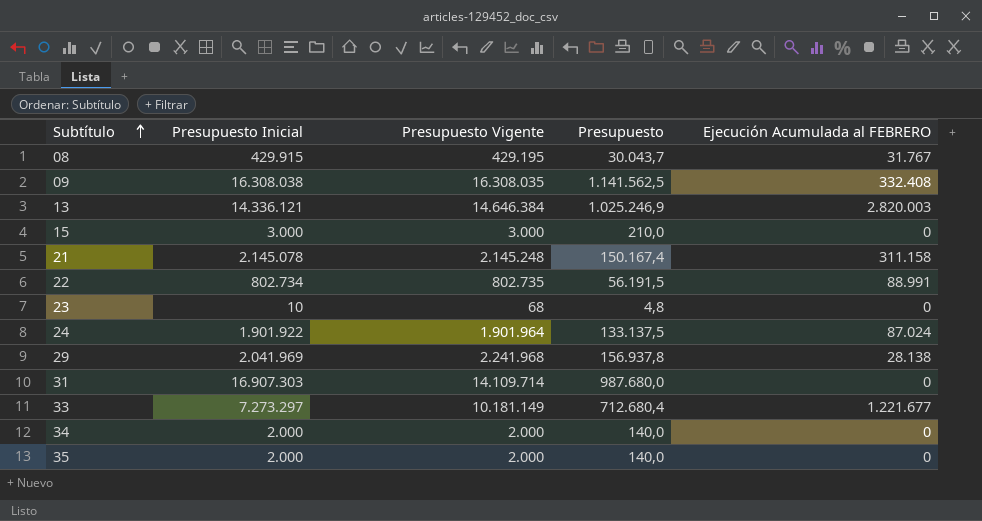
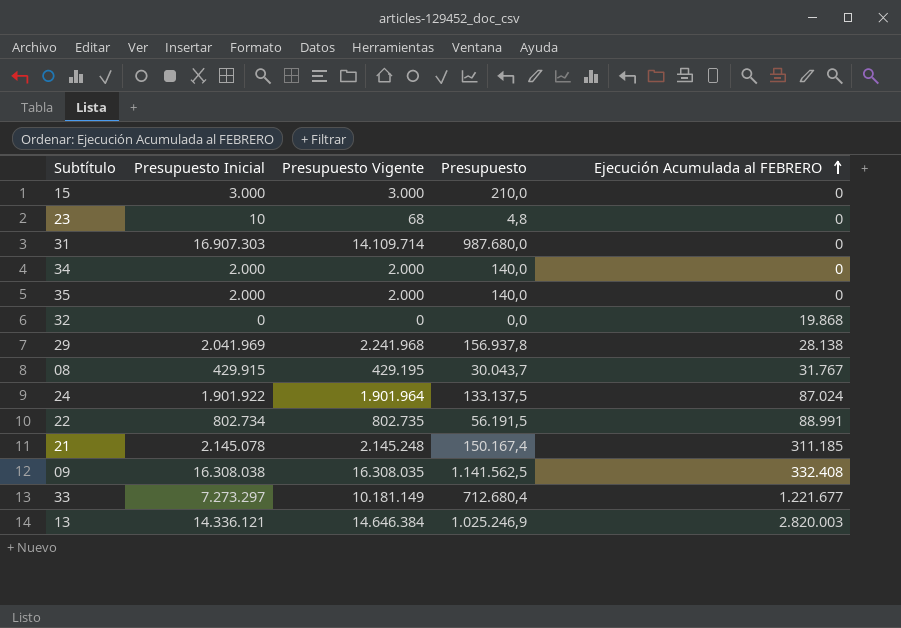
row order: Subtítulo ascending -> Ejecución Acumulada al FEBRERO ascending
row 32: none -> 0 | 0 | 0,0 | 19.868
21 | Ejecución Acumulada al FEBRERO: 311.158 -> 311.185

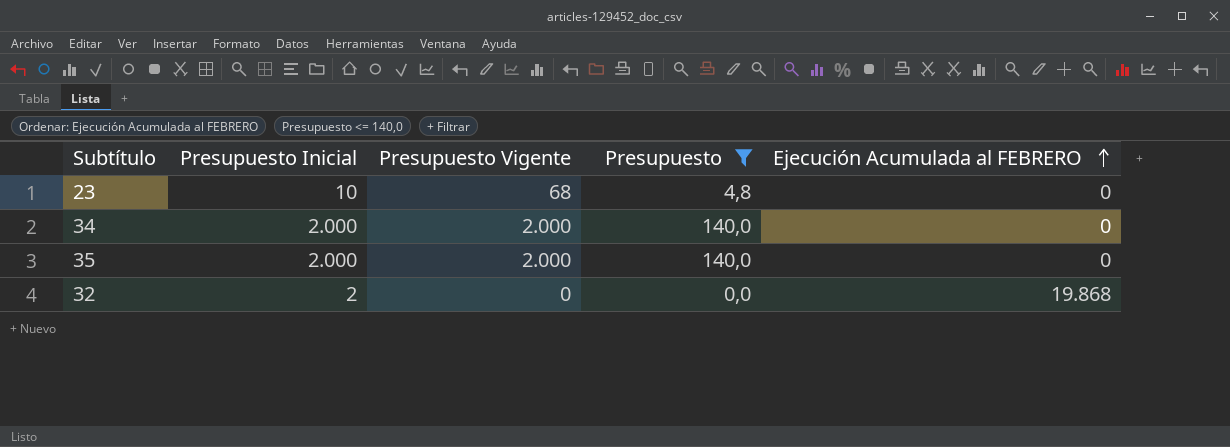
filter: none -> Presupuesto <= 140,0
32 | Presupuesto Inicial: 0 -> 2

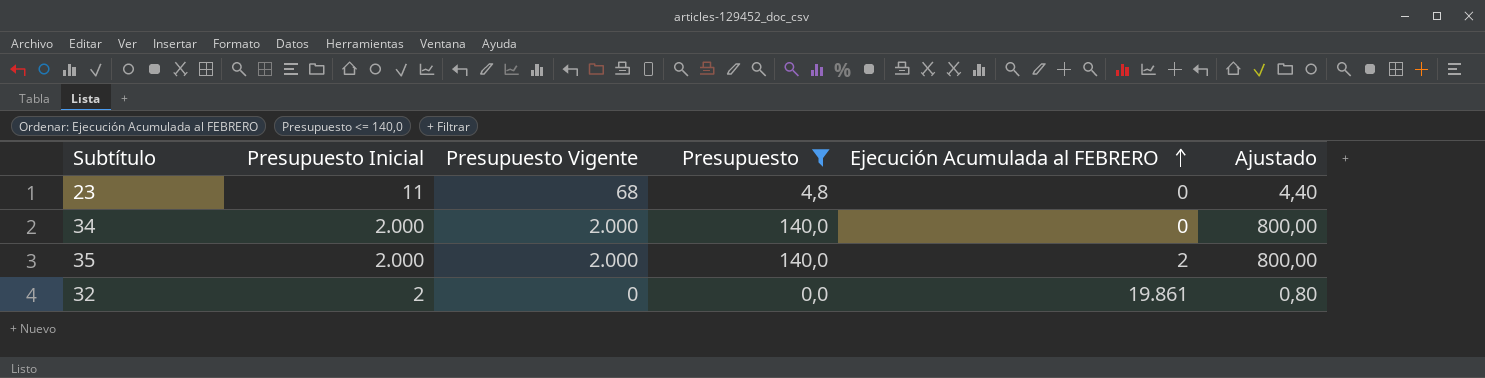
column Ajustado | formula: none -> [Presupuesto Inicial] * 0,4
23 | Presupuesto Inicial: 10 -> 11
35 | Ejecución Acumulada al FEBRERO: 0 -> 2
32 | Ejecución Acumulada al FEBRERO: 19.868 -> 19.861

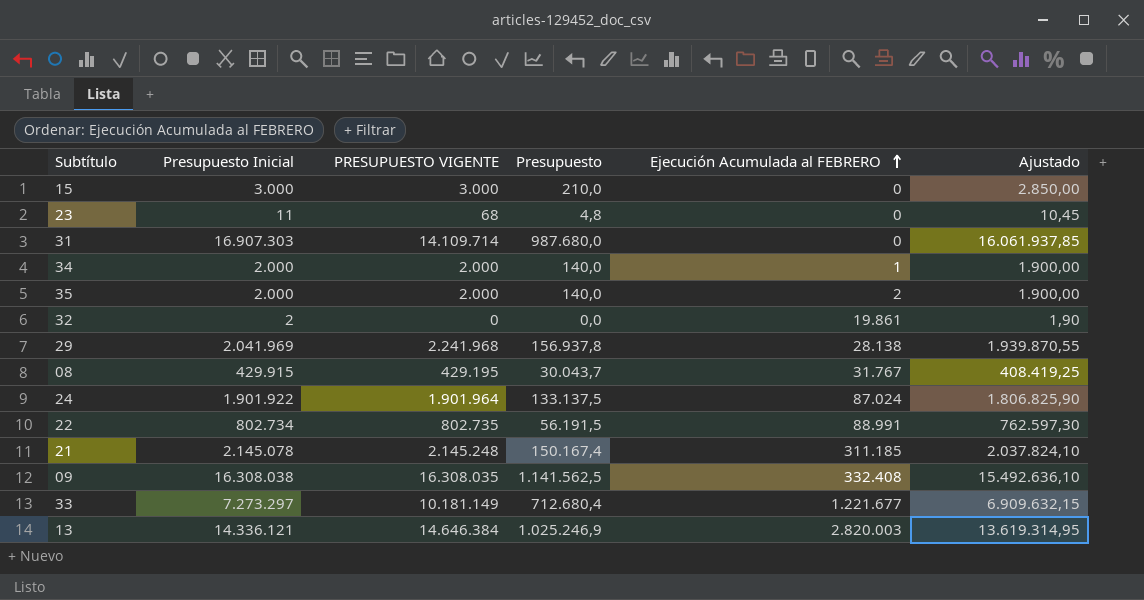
filter: Presupuesto <= 140,0 -> none
column name: Presupuesto Vigente -> PRESUPUESTO VIGENTE
column Ajustado | formula: [Presupuesto Inicial] * 0,4 -> [Presupuesto Inicial] * 0,95
34 | Ejecución Acumulada al FEBRERO: 0 -> 1

